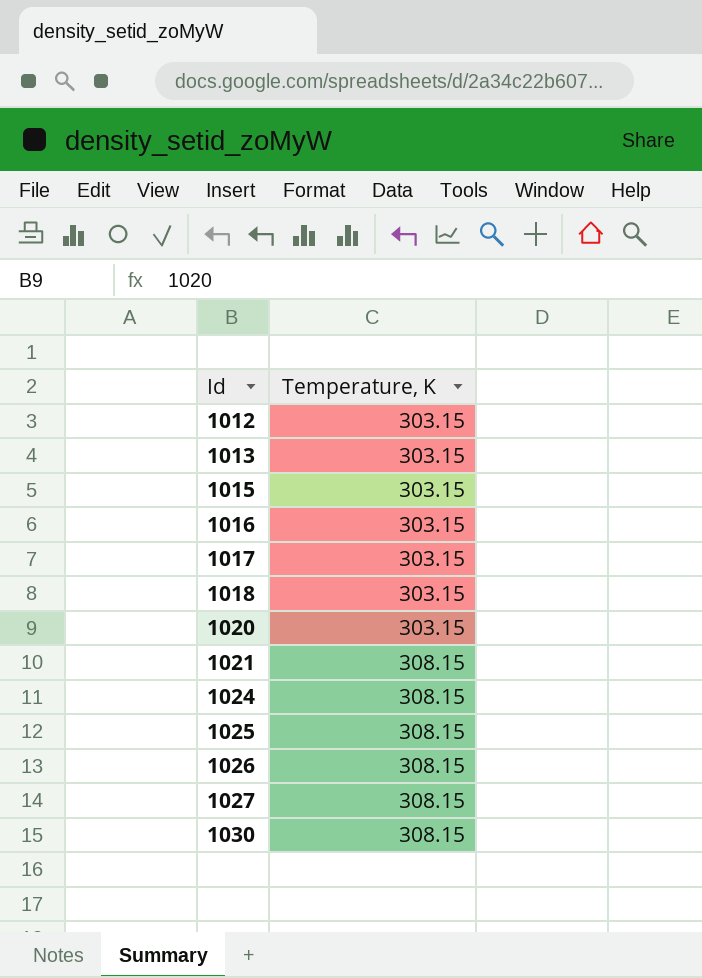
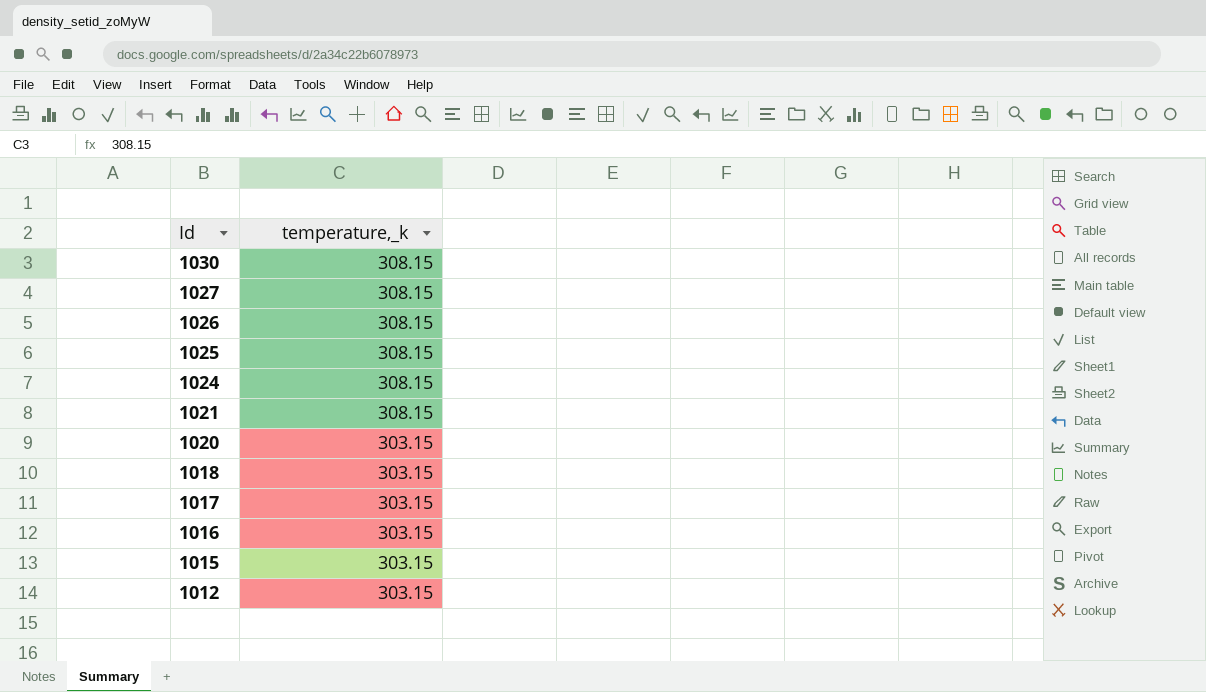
row order: Id ascending -> Id descending
column name: Temperature, K -> temperature,_k
row 1013: 303.15 -> none

